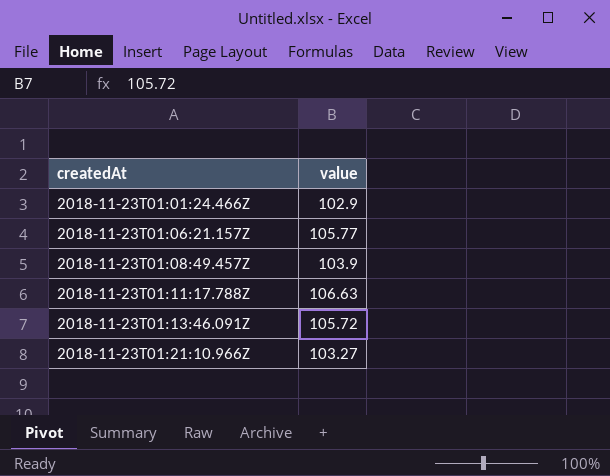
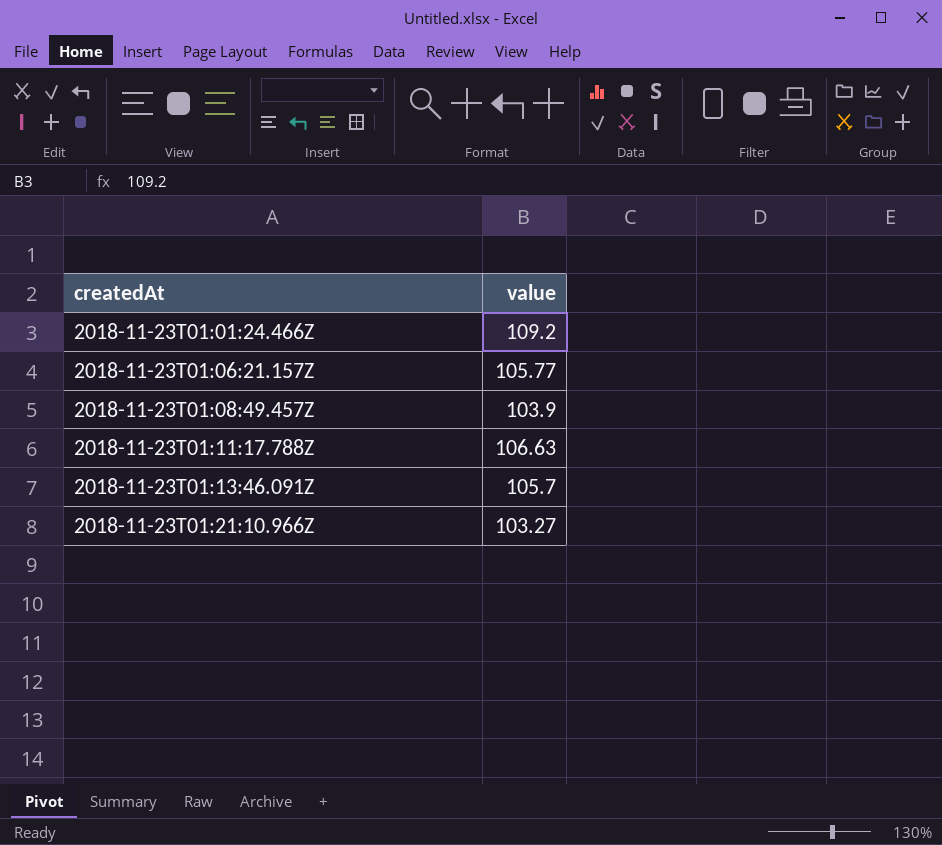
2018-11-23T01:01:24.466Z | value: 102.9 -> 109.2
2018-11-23T01:13:46.091Z | value: 105.72 -> 105.7

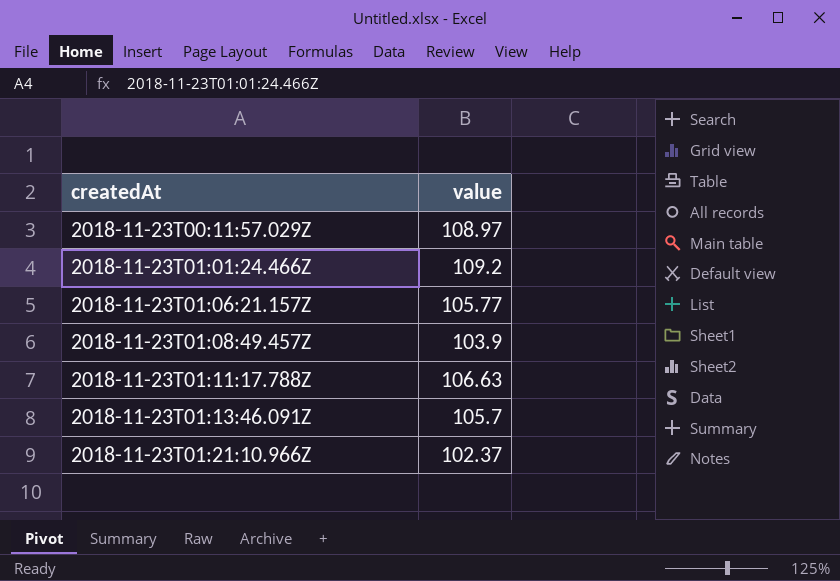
row 2018-11-23T00:11:57.029Z: none -> 108.97
2018-11-23T01:21:10.966Z | value: 103.27 -> 102.37

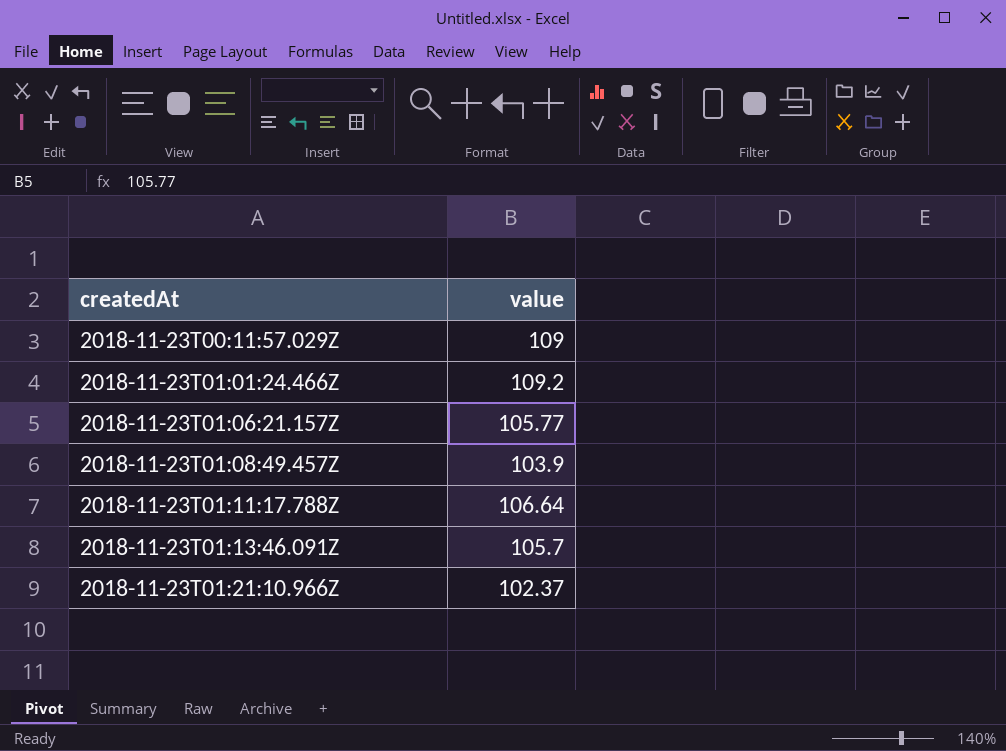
2018-11-23T00:11:57.029Z | value: 108.97 -> 109
2018-11-23T01:11:17.788Z | value: 106.63 -> 106.64

